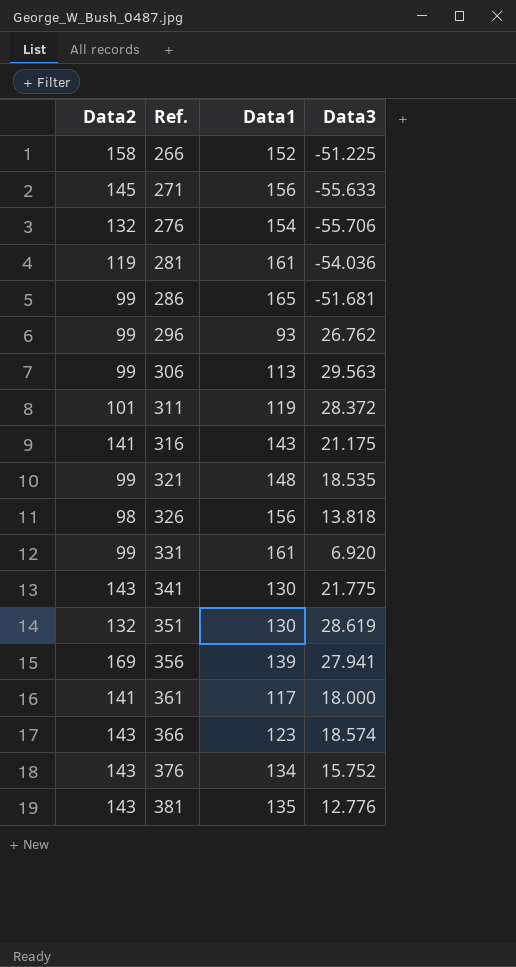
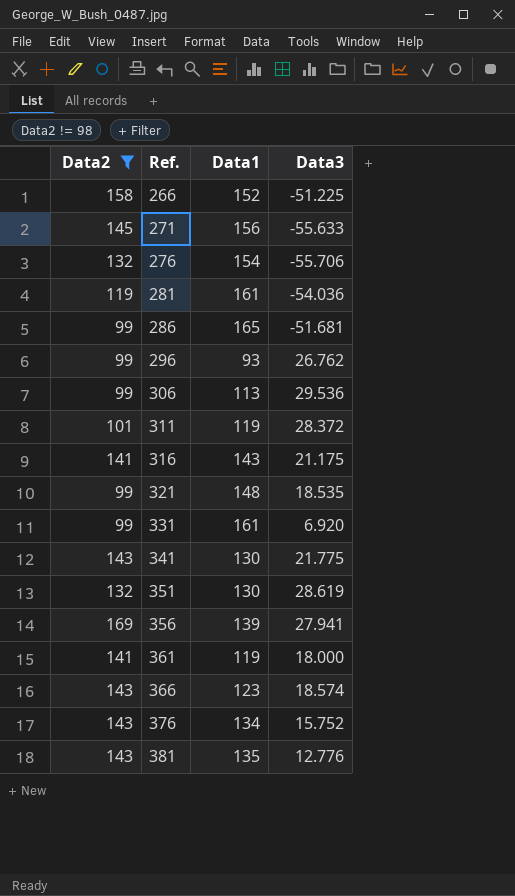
filter: none -> Data2 != 98
306 | Data3: 29.563 -> 29.536
361 | Data1: 117 -> 119

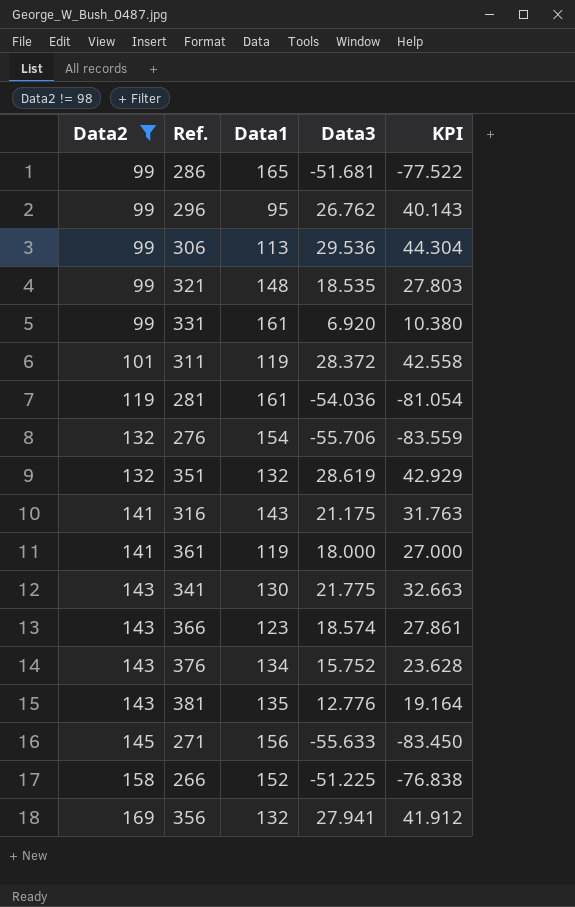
row order: Ref. ascending -> Data2 ascending
column KPI | formula: none -> [Data3] * 1.5
296 | Data1: 93 -> 95
351 | Data1: 130 -> 132
356 | Data1: 139 -> 132

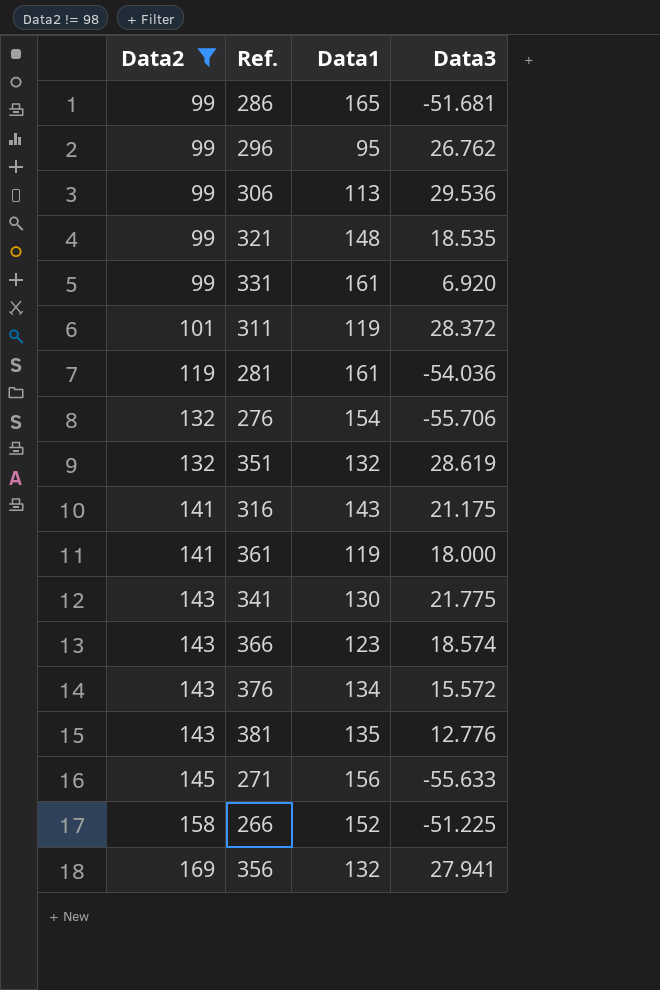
column KPI | formula: [Data3] * 1.5 -> none
376 | Data3: 15.752 -> 15.572

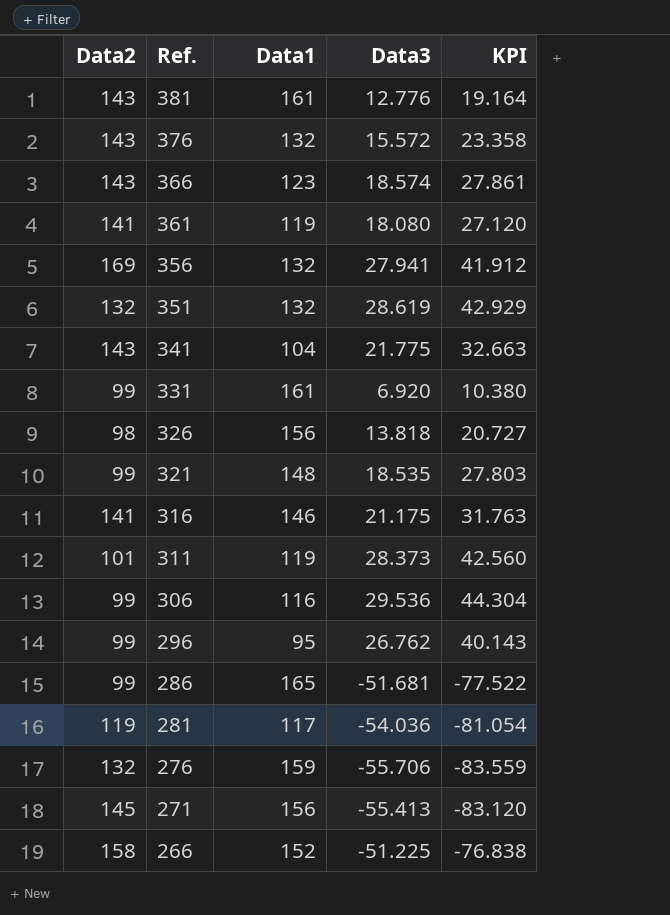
filter: Data2 != 98 -> none
row order: Data2 ascending -> Ref. descending
column KPI | formula: none -> [Data3] * 1.5
381 | Data1: 135 -> 161
376 | Data1: 134 -> 132
361 | Data3: 18.000 -> 18.080
341 | Data1: 130 -> 104
316 | Data1: 143 -> 146
311 | Data3: 28.372 -> 28.373
306 | Data1: 113 -> 116
281 | Data1: 161 -> 117
276 | Data1: 154 -> 159
271 | Data3: -55.633 -> -55.413

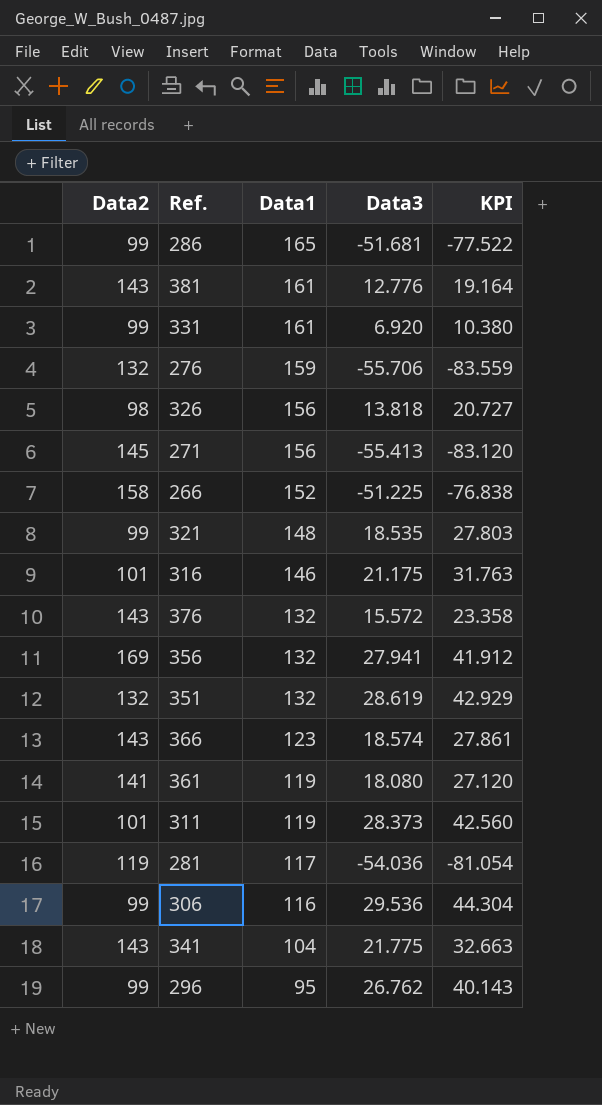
row order: Ref. descending -> Data1 descending
316 | Data2: 141 -> 101

